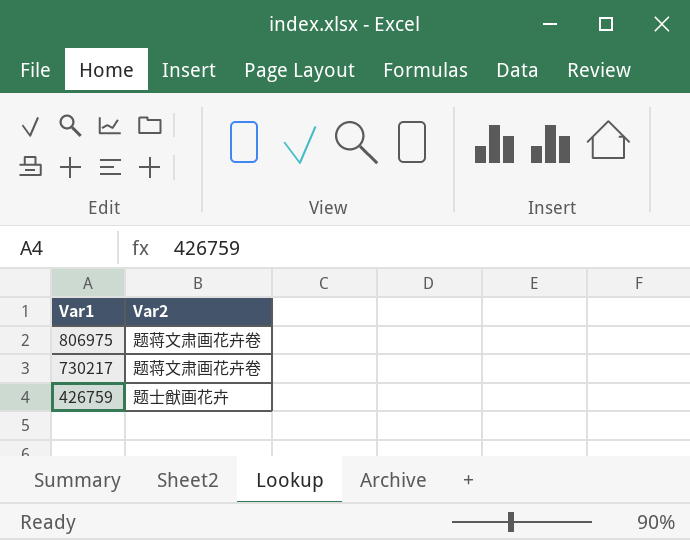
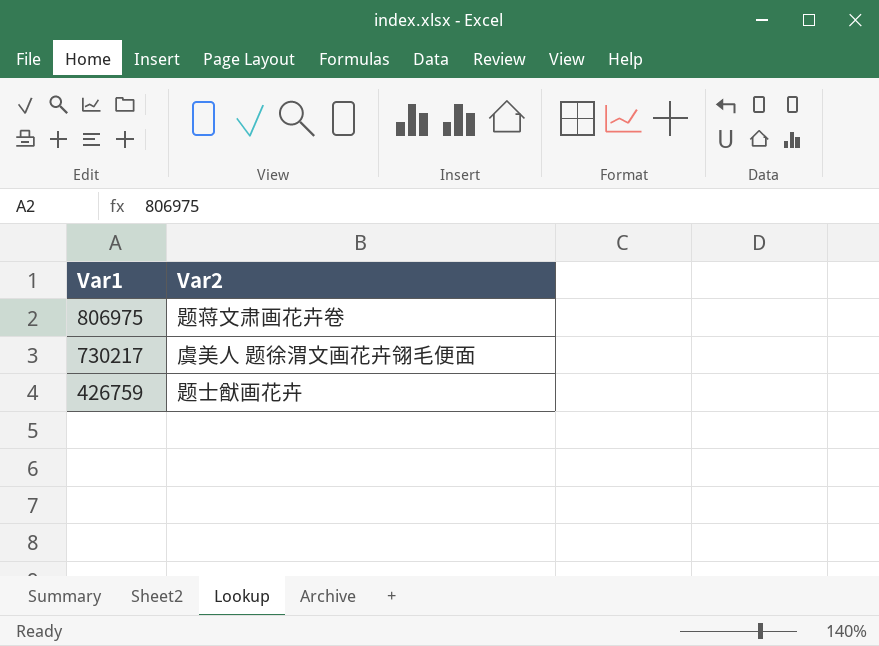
730217 | Var2: 题蒋文肃画花卉卷 -> 虞美人 题徐渭文画花卉翎毛便面

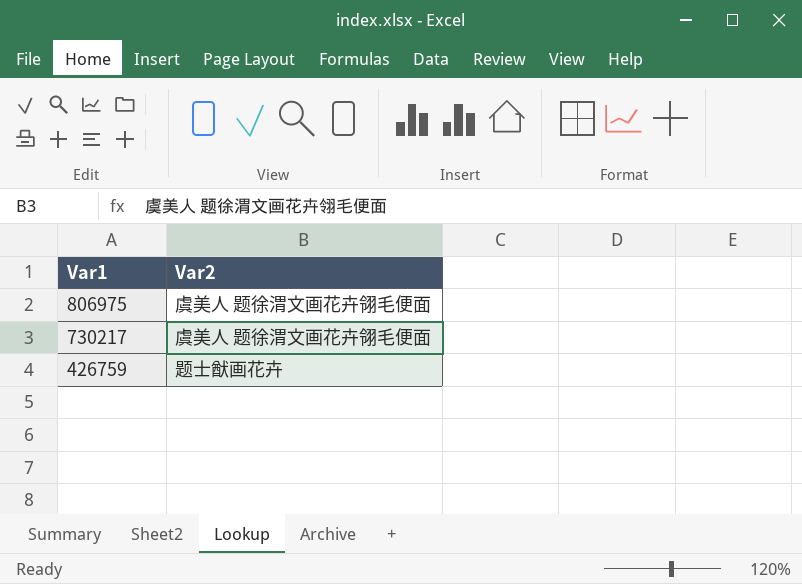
806975 | Var2: 题蒋文肃画花卉卷 -> 虞美人 题徐渭文画花卉翎毛便面

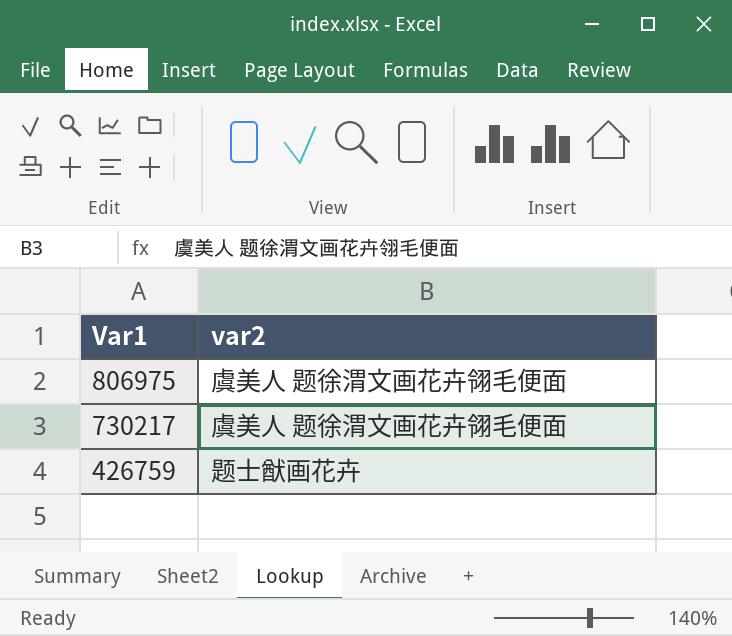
column name: Var2 -> var2

